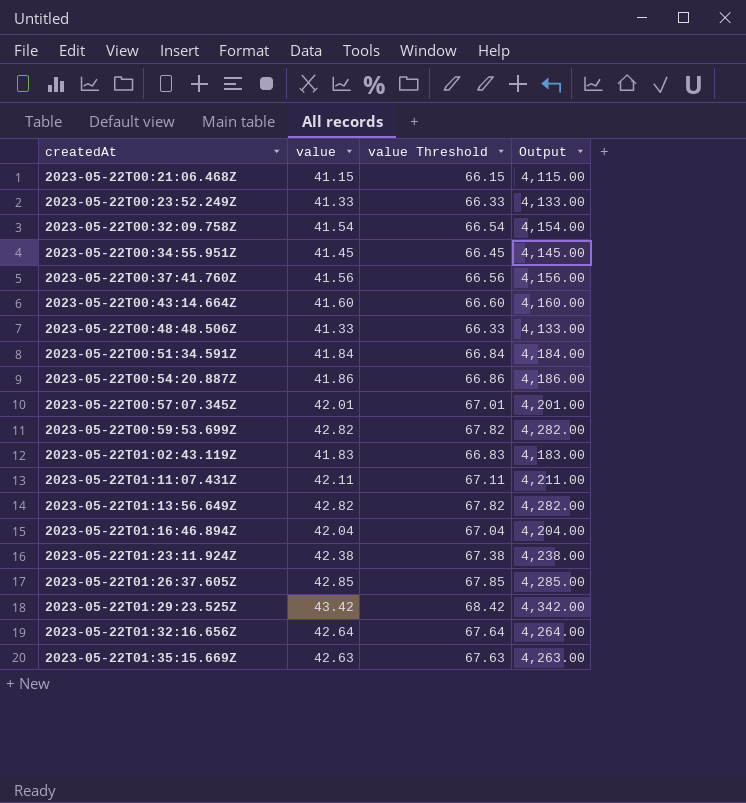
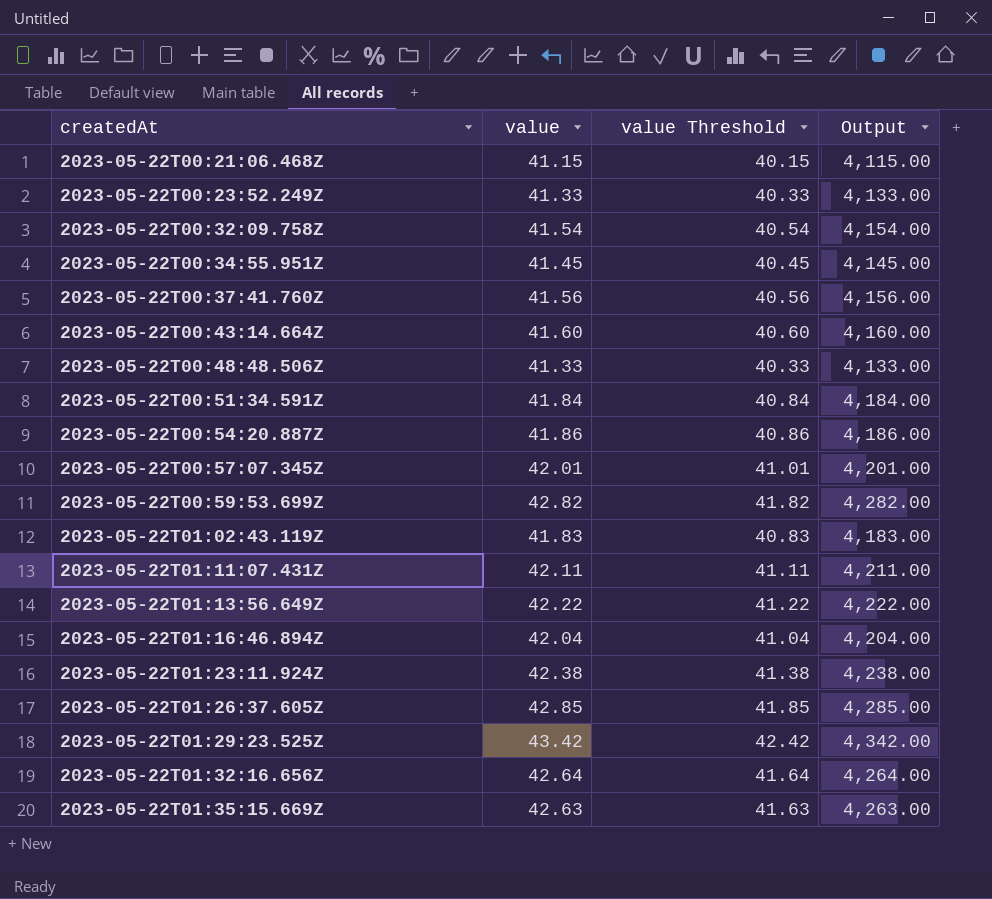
column value Threshold | formula: [value] + 25 -> [value] - 1
2023-05-22T01:13:56.649Z | value: 42.82 -> 42.22
2023-05-22T01:13:56.649Z | Output: 4,282.00 -> 4,222.00

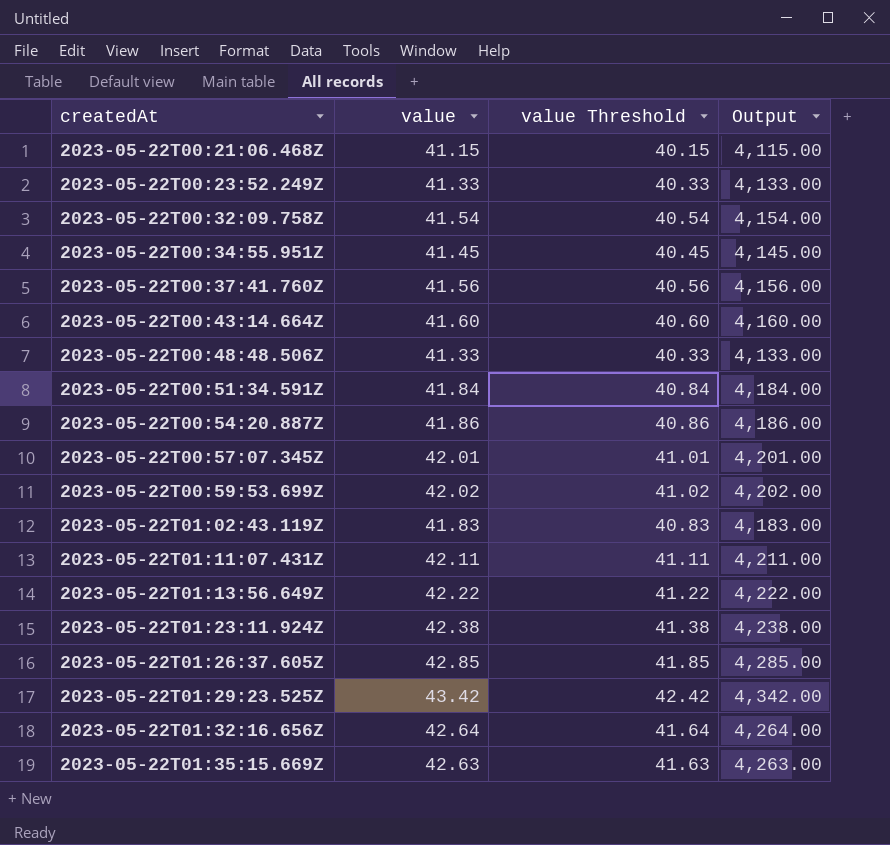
row 2023-05-22T01:16:46.894Z: 42.04 | 41.04 | 4,204.00 -> none
2023-05-22T00:59:53.699Z | value: 42.82 -> 42.02
2023-05-22T00:59:53.699Z | value Threshold: 41.82 -> 41.02
2023-05-22T00:59:53.699Z | Output: 4,282.00 -> 4,202.00

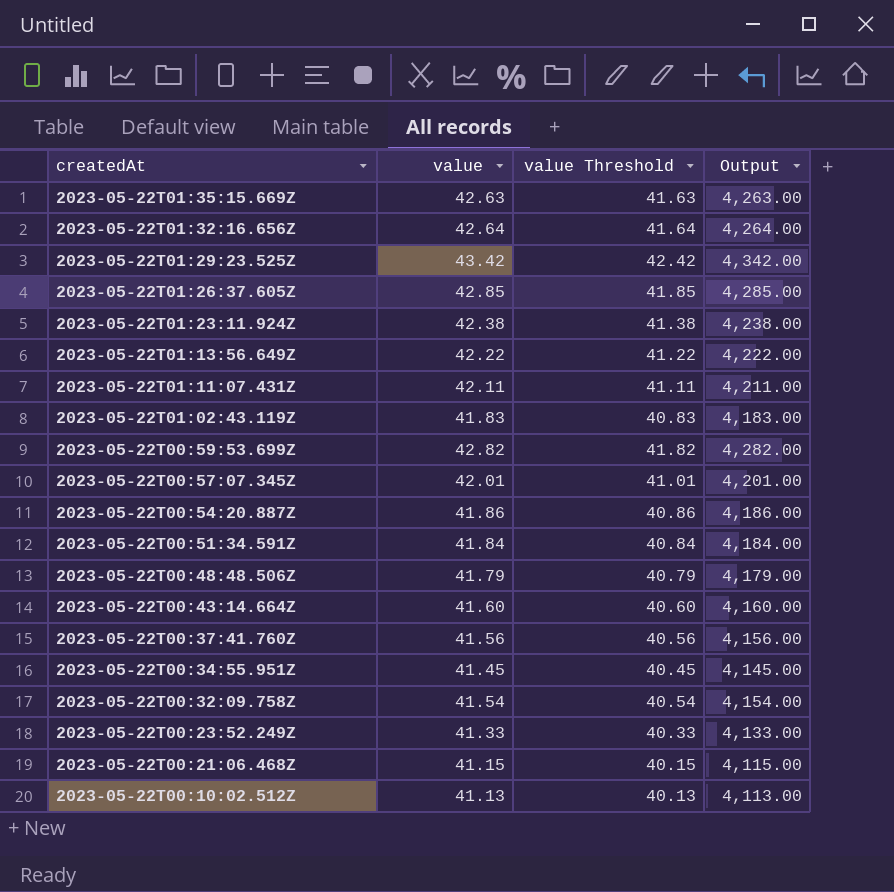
row order: createdAt ascending -> createdAt descending
2023-05-22T00:59:53.699Z | value: 42.02 -> 42.82
2023-05-22T00:59:53.699Z | value Threshold: 41.02 -> 41.82
2023-05-22T00:59:53.699Z | Output: 4,202.00 -> 4,282.00
2023-05-22T00:48:48.506Z | value: 41.33 -> 41.79
2023-05-22T00:48:48.506Z | value Threshold: 40.33 -> 40.79
2023-05-22T00:48:48.506Z | Output: 4,133.00 -> 4,179.00
row 2023-05-22T00:10:02.512Z: none -> 41.13 | 40.13 | 4,113.00

